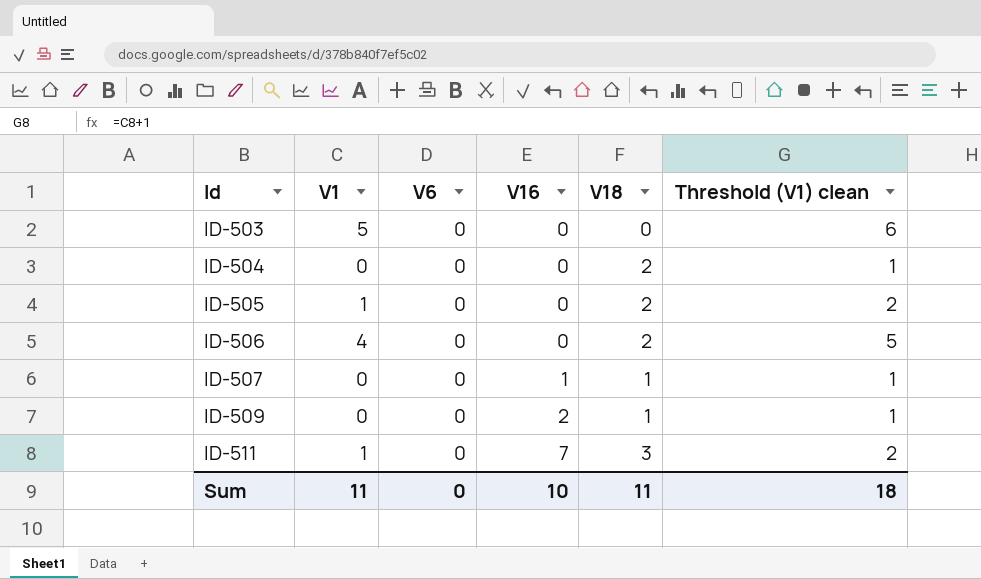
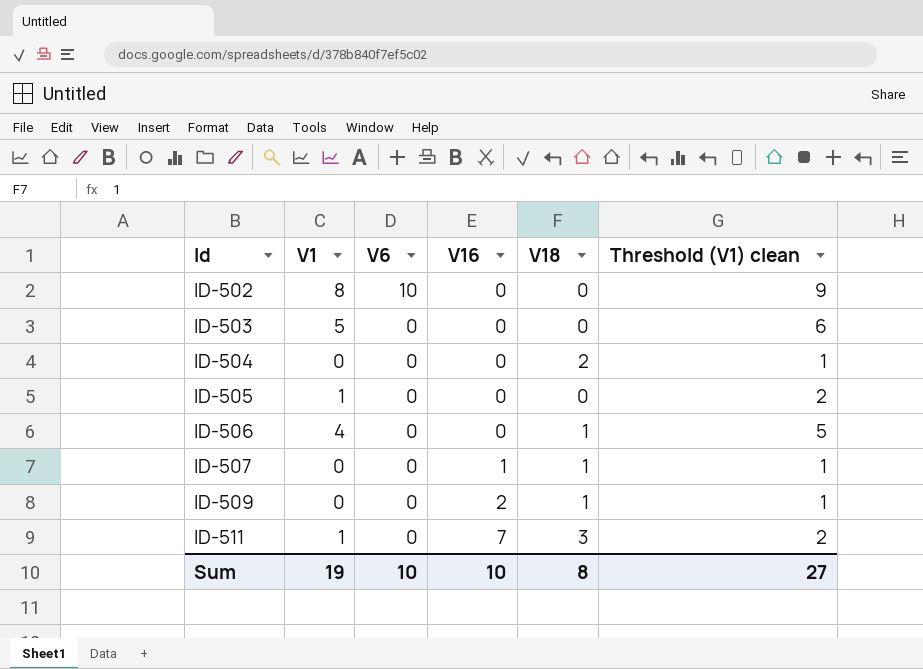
row ID-502: none -> 8 | 10 | 0 | 0 | 9
ID-505 | V18: 2 -> 0
ID-506 | V18: 2 -> 1
Sum | V1: 11 -> 19
Sum | V6: 0 -> 10
Sum | V18: 11 -> 8
Sum | Threshold (V1) clean: 18 -> 27

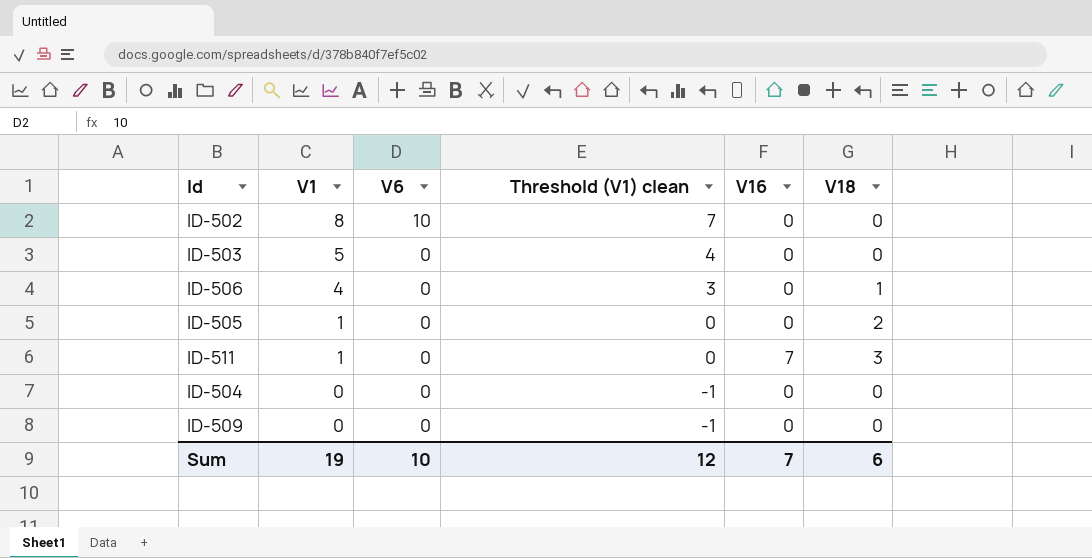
row order: Id ascending -> V1 descending
column Threshold (V1) clean | formula: [V1] + 1 -> [V1] - 1
column Threshold (V1) clean | position: 6 -> 4
row ID-507: 0 | 0 | 1 | 1 | 1 -> none
ID-505 | V18: 0 -> 2
ID-504 | V18: 2 -> 0
ID-509 | V16: 2 -> 0
ID-509 | V18: 1 -> 0
Sum | Threshold (V1) clean: 27 -> 12
Sum | V16: 10 -> 7
Sum | V18: 8 -> 6

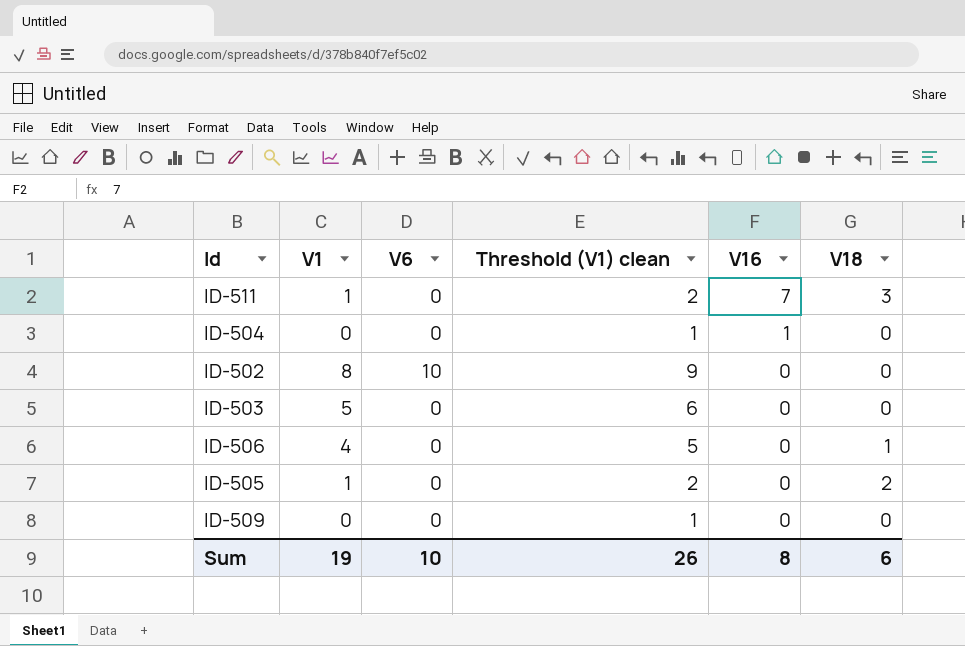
row order: V1 descending -> V16 descending
column Threshold (V1) clean | formula: [V1] - 1 -> [V1] + 1
ID-504 | V16: 0 -> 1
Sum | Threshold (V1) clean: 12 -> 26
Sum | V16: 7 -> 8

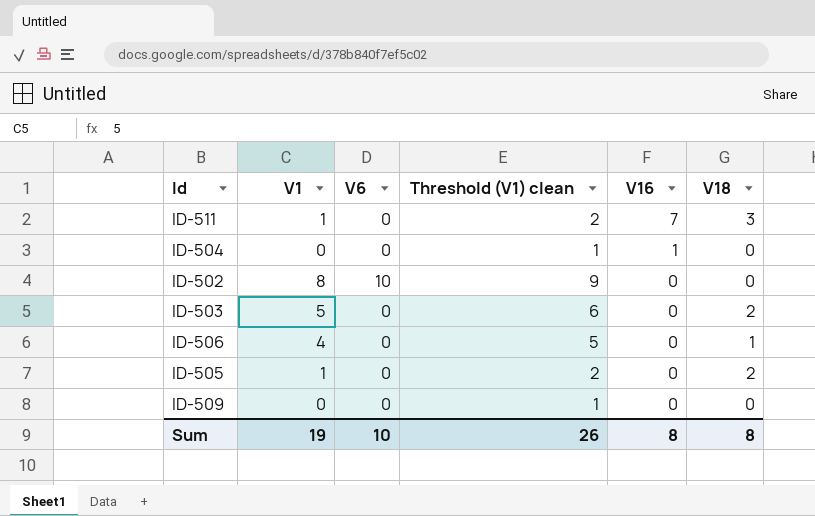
ID-503 | V18: 0 -> 2
Sum | V18: 6 -> 8

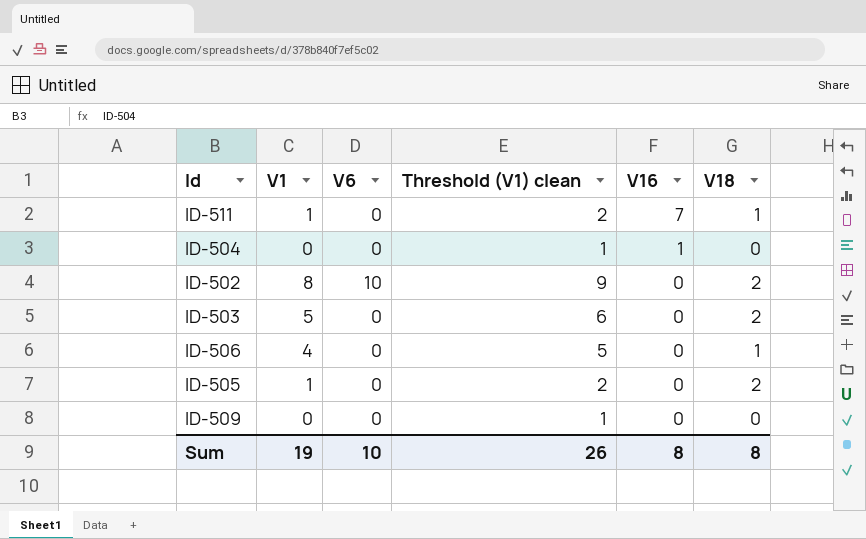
ID-511 | V18: 3 -> 1
ID-502 | V18: 0 -> 2

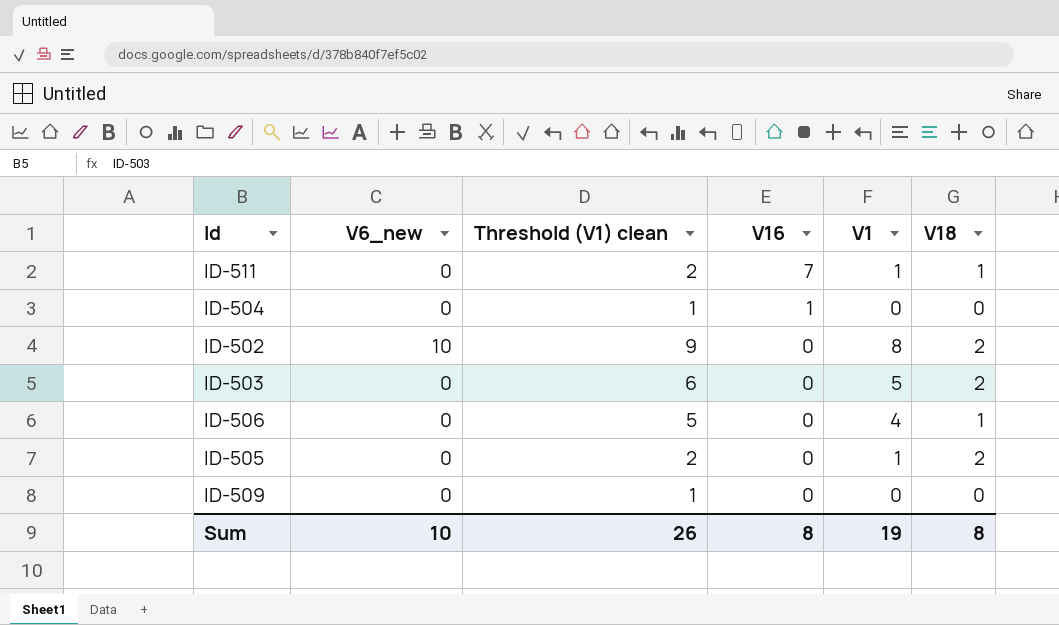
column name: V6 -> V6_new
column V1 | position: 2 -> 5

